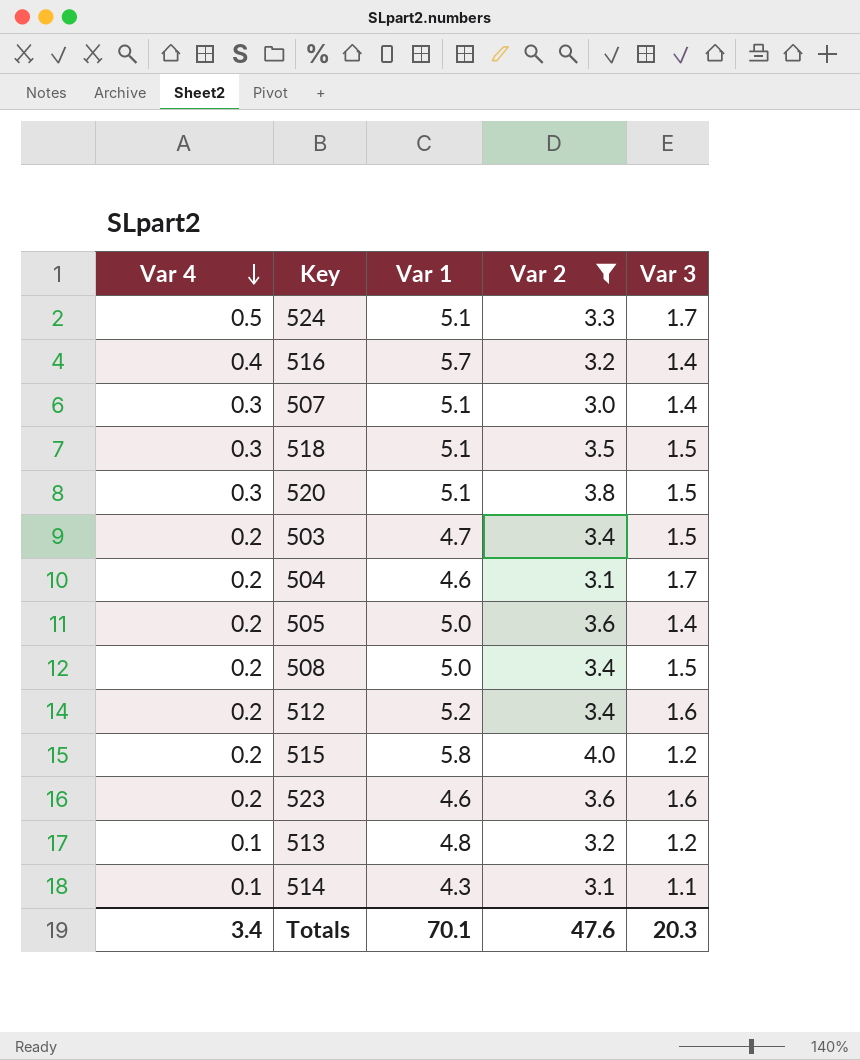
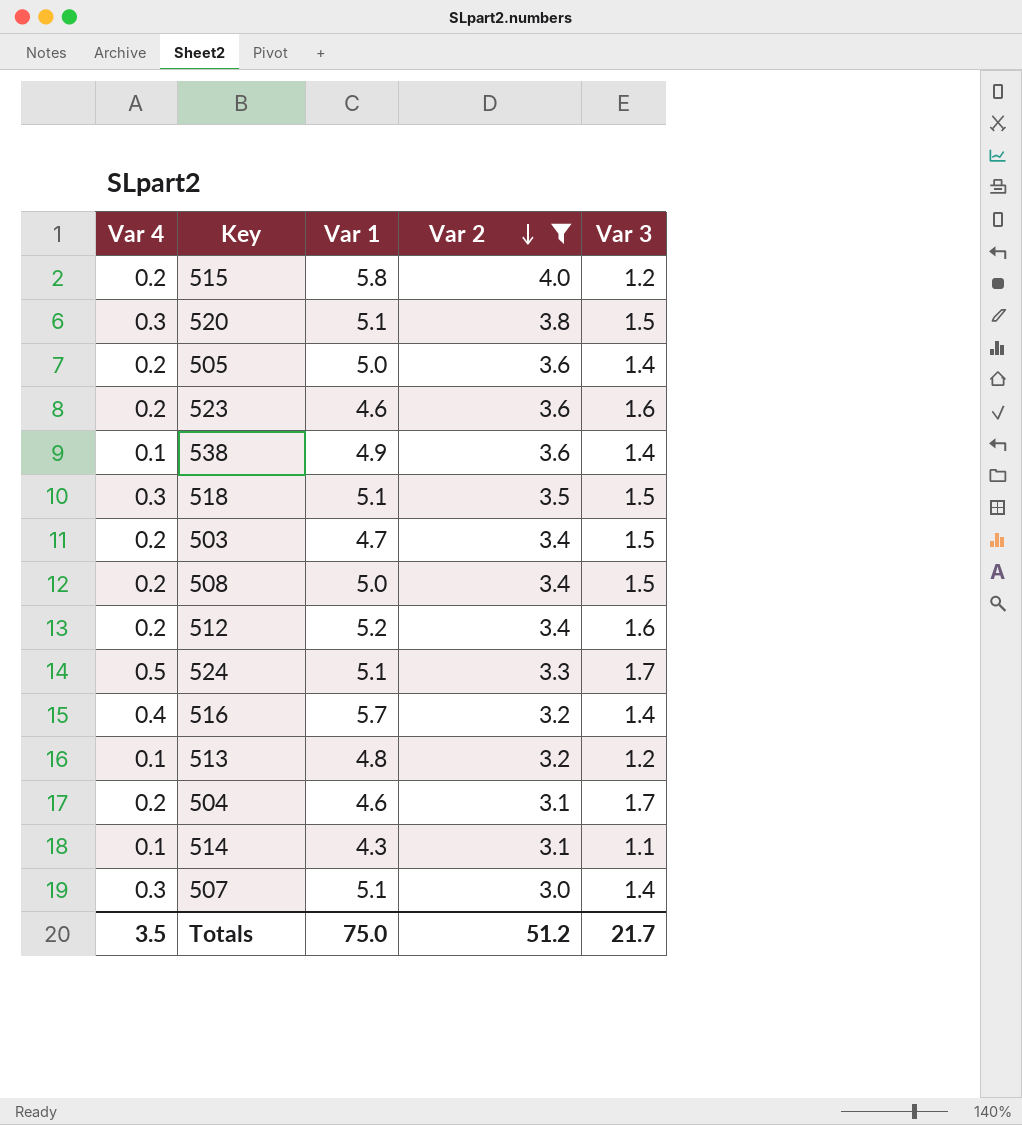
row order: Var 4 descending -> Var 2 descending
row 538: none -> 0.1 | 4.9 | 3.6 | 1.4
Totals | Var 4: 3.4 -> 3.5
Totals | Var 1: 70.1 -> 75.0
Totals | Var 2: 47.6 -> 51.2
Totals | Var 3: 20.3 -> 21.7

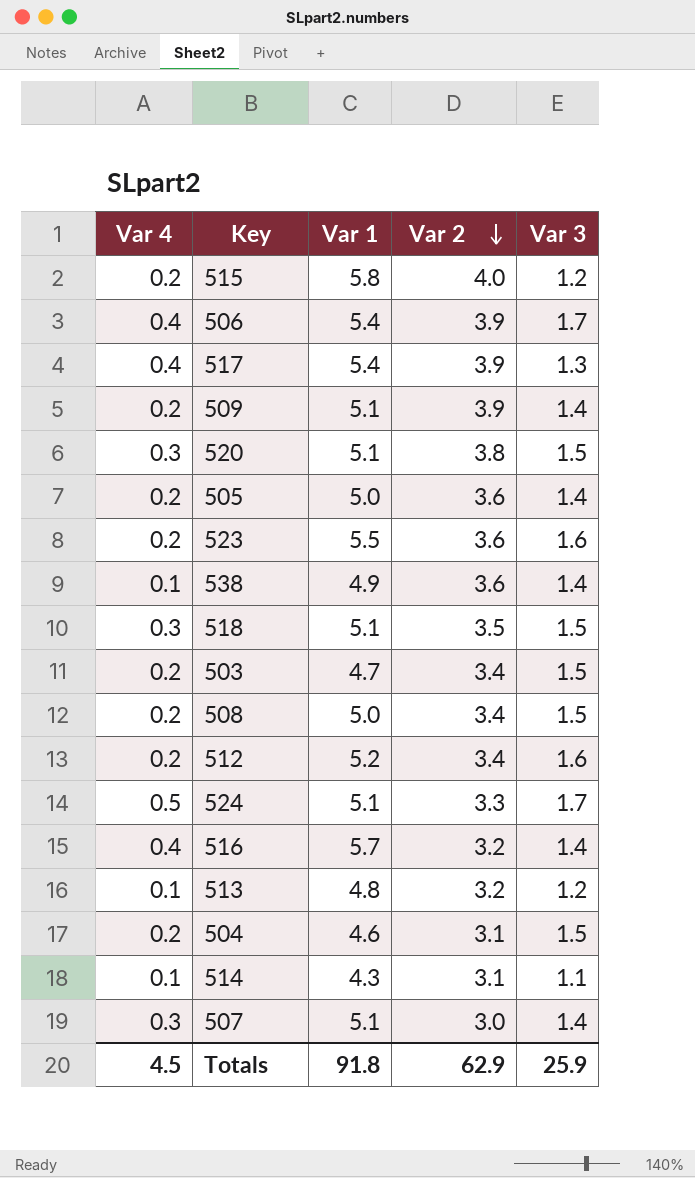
filter: Var 2 != 3.9 -> none
523 | Var 1: 4.6 -> 5.5
504 | Var 3: 1.7 -> 1.5
Totals | Var 4: 3.5 -> 4.5
Totals | Var 1: 75.0 -> 91.8
Totals | Var 2: 51.2 -> 62.9
Totals | Var 3: 21.7 -> 25.9

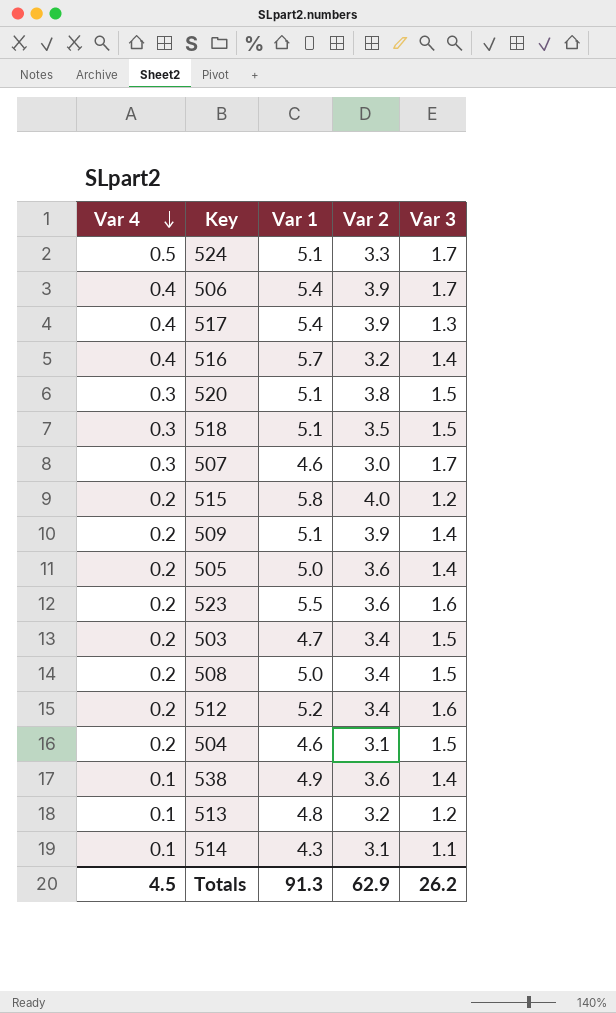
row order: Var 2 descending -> Var 4 descending
507 | Var 1: 5.1 -> 4.6
507 | Var 3: 1.4 -> 1.7
Totals | Var 1: 91.8 -> 91.3
Totals | Var 3: 25.9 -> 26.2

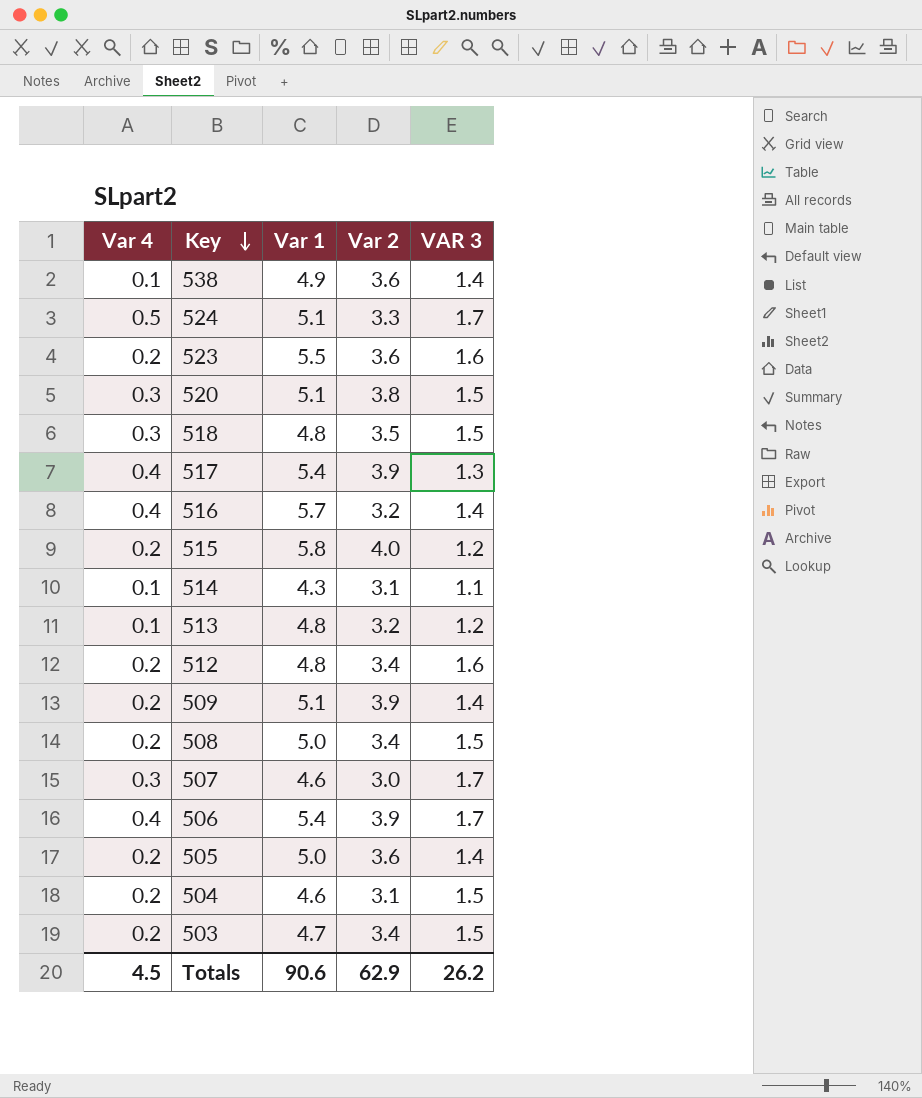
row order: Var 4 descending -> Key descending
column name: Var 3 -> VAR 3
518 | Var 1: 5.1 -> 4.8
512 | Var 1: 5.2 -> 4.8
Totals | Var 1: 91.3 -> 90.6

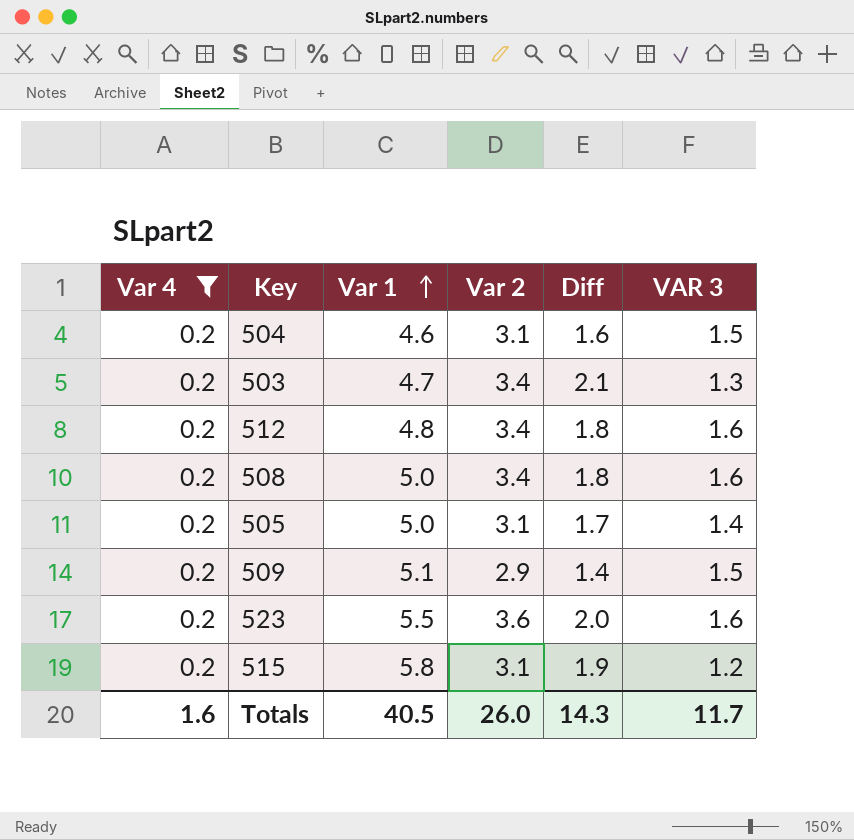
filter: none -> Var 4 = 0.2
row order: Key descending -> Var 1 ascending
column Diff | formula: none -> [Var 2] - [VAR 3]
503 | VAR 3: 1.5 -> 1.3
508 | VAR 3: 1.5 -> 1.6
505 | Var 2: 3.6 -> 3.1
509 | Var 2: 3.9 -> 2.9
509 | VAR 3: 1.4 -> 1.5
515 | Var 2: 4.0 -> 3.1
Totals | Var 4: 4.5 -> 1.6
Totals | Var 1: 90.6 -> 40.5
Totals | Var 2: 62.9 -> 26.0
Totals | VAR 3: 26.2 -> 11.7

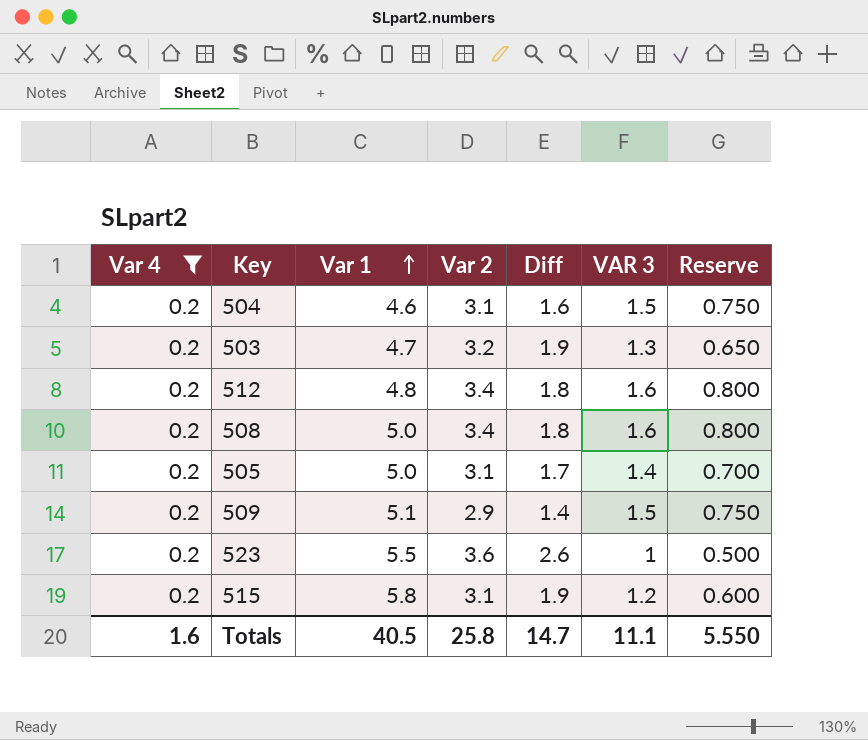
column Reserve | formula: none -> [VAR 3] * 0.5
503 | Var 2: 3.4 -> 3.2
503 | Diff: 2.1 -> 1.9
523 | Diff: 2.0 -> 2.6
523 | VAR 3: 1.6 -> 1
Totals | Var 2: 26.0 -> 25.8
Totals | Diff: 14.3 -> 14.7
Totals | VAR 3: 11.7 -> 11.1

